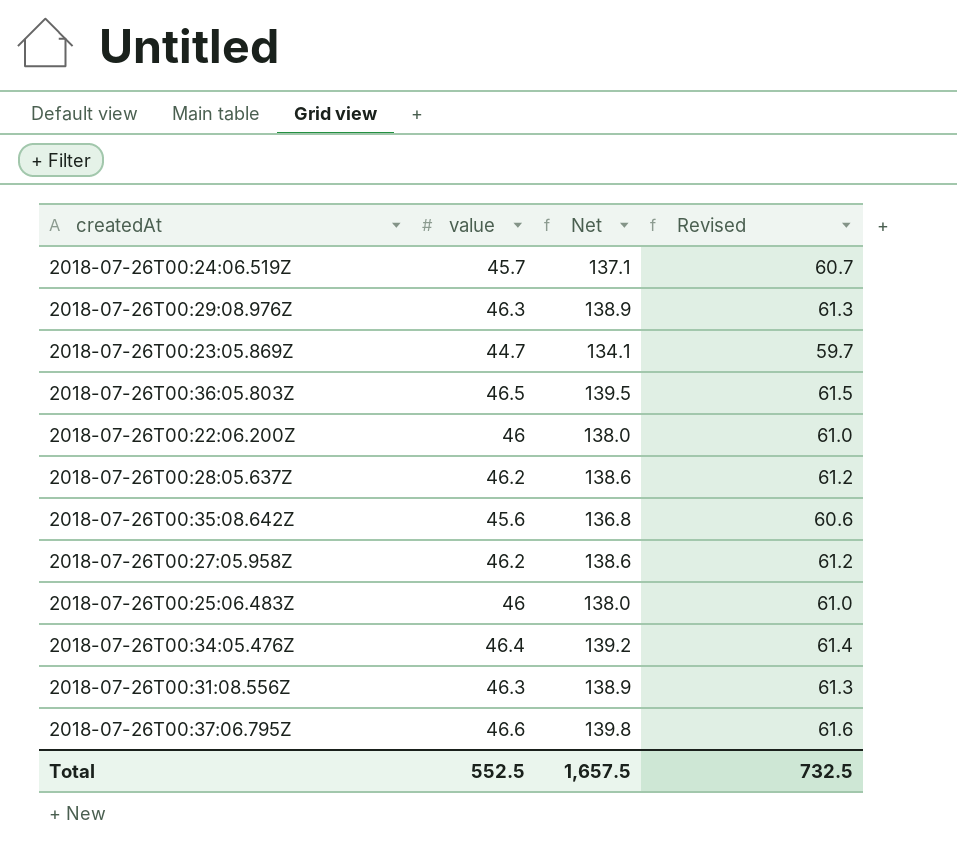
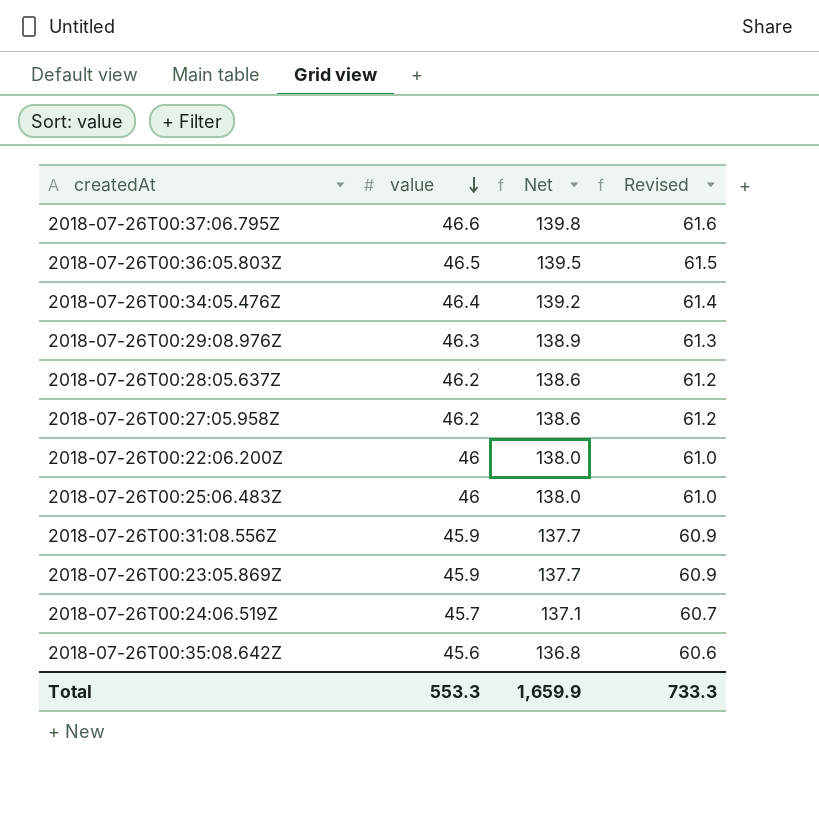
row order: none -> value descending
2018-07-26T00:31:08.556Z | value: 46.3 -> 45.9
2018-07-26T00:31:08.556Z | Net: 138.9 -> 137.7
2018-07-26T00:31:08.556Z | Revised: 61.3 -> 60.9
2018-07-26T00:23:05.869Z | value: 44.7 -> 45.9
2018-07-26T00:23:05.869Z | Net: 134.1 -> 137.7
2018-07-26T00:23:05.869Z | Revised: 59.7 -> 60.9
Total | value: 552.5 -> 553.3
Total | Net: 1,657.5 -> 1,659.9
Total | Revised: 732.5 -> 733.3

